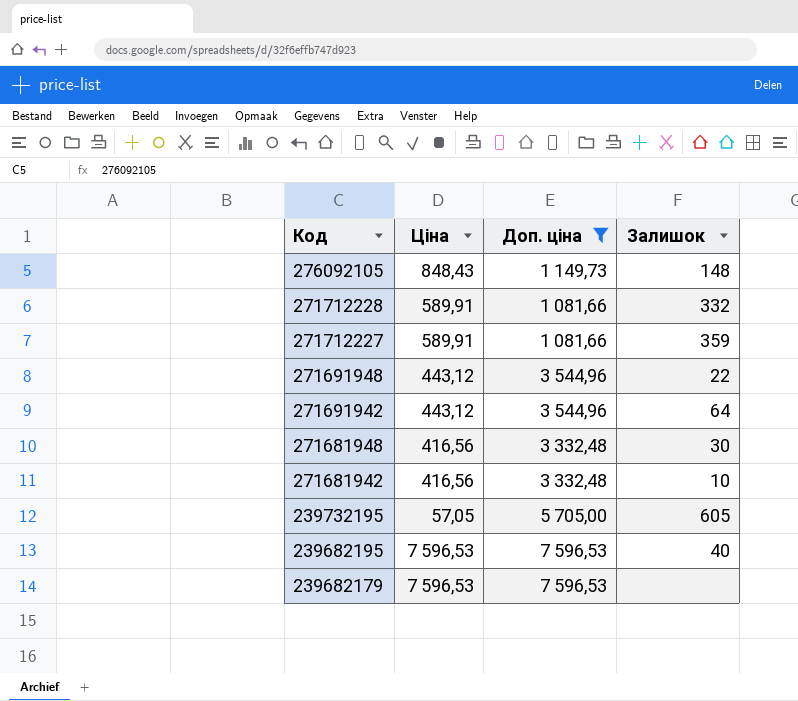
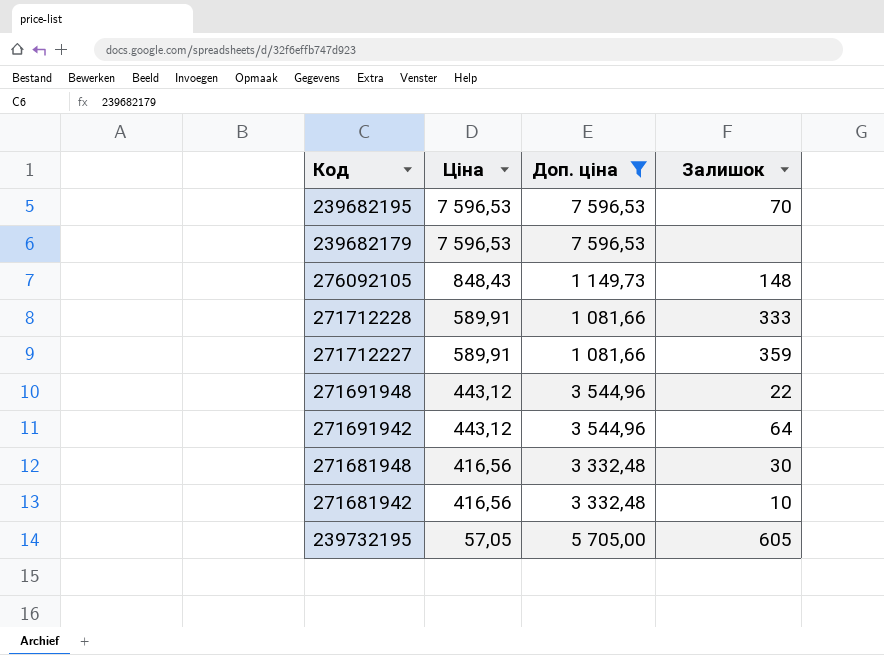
row order: Код descending -> Ціна descending
239682195 | Залишок: 40 -> 70
271712228 | Залишок: 332 -> 333

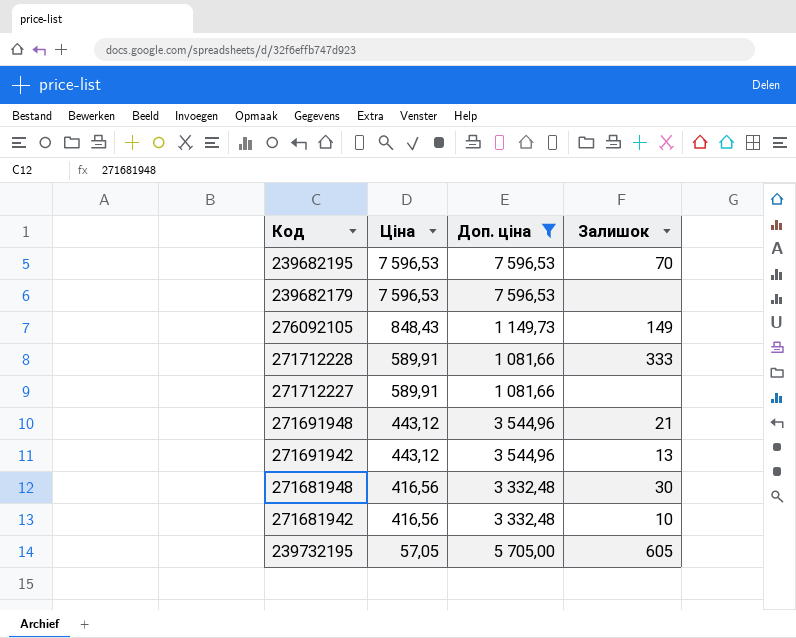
276092105 | Залишок: 148 -> 149
271712227 | Залишок: 359 -> none
271691948 | Залишок: 22 -> 21
271691942 | Залишок: 64 -> 13

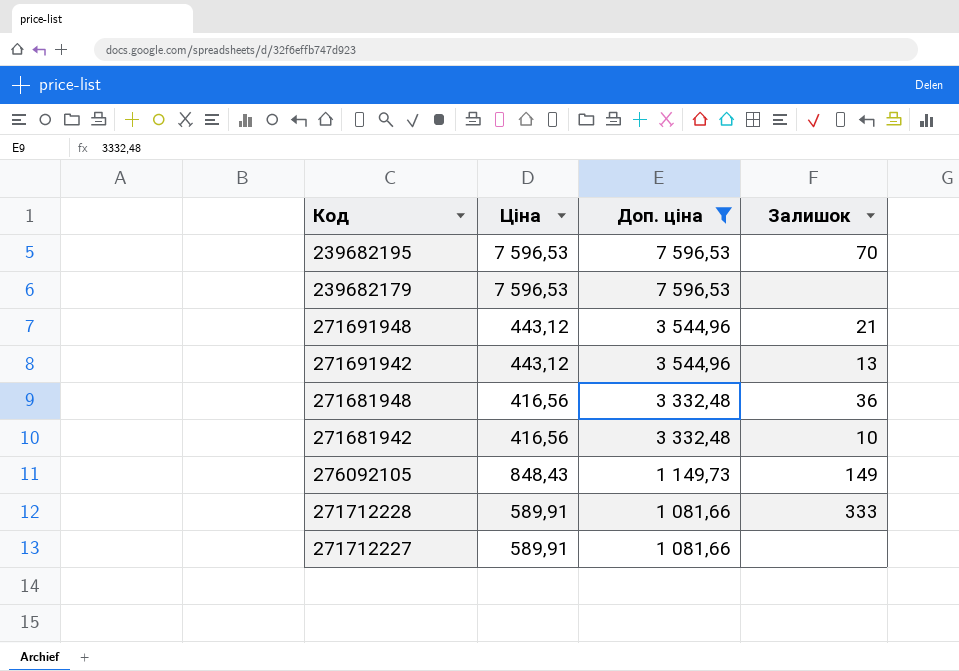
row order: Ціна descending -> Доп. ціна descending
row 239732195: 57,05 | 5 705,00 | 605 -> none
271681948 | Залишок: 30 -> 36

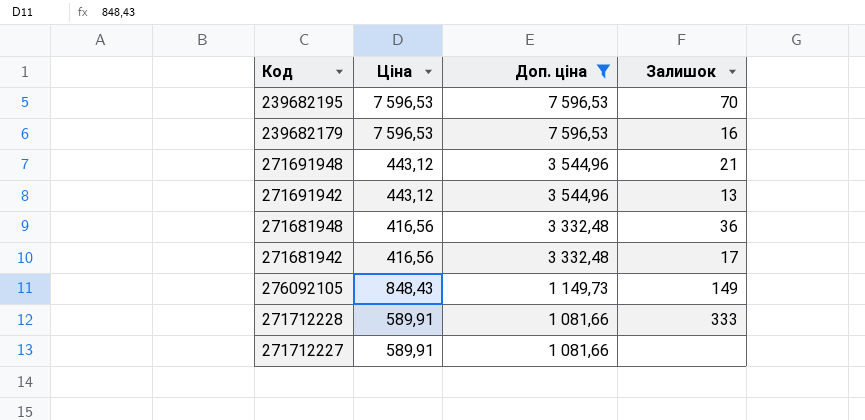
239682179 | Залишок: none -> 16
271681942 | Залишок: 10 -> 17

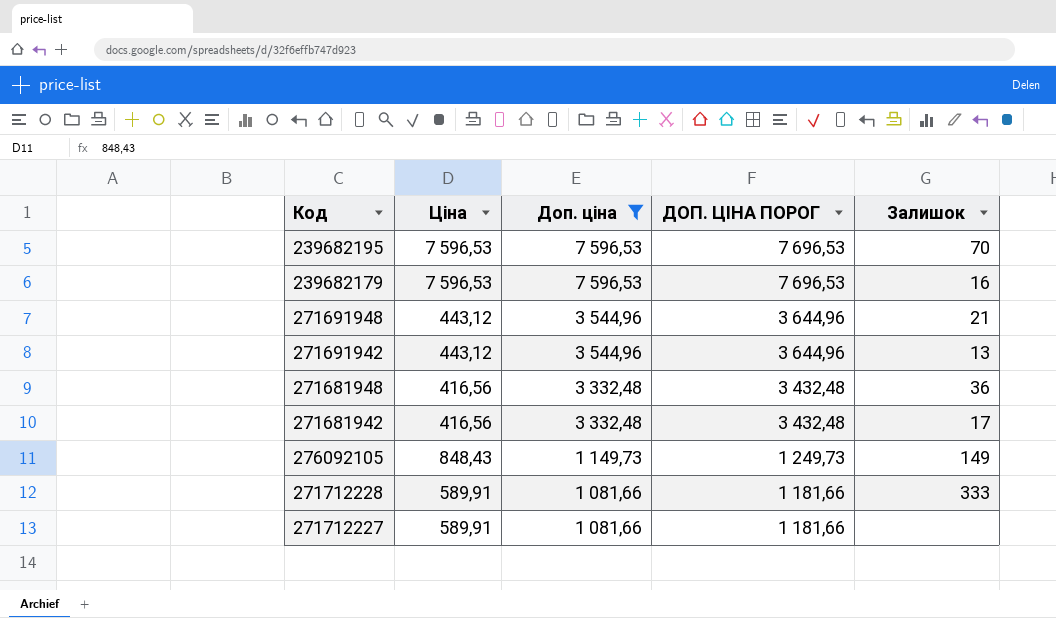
column ДОП. ЦІНА ПОРОГ | formula: none -> [Доп. ціна] + 100

